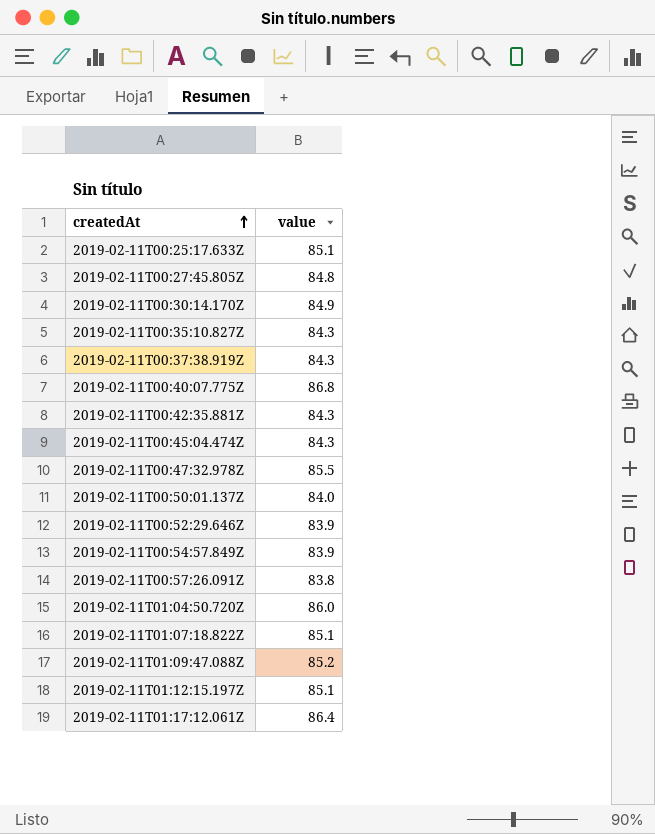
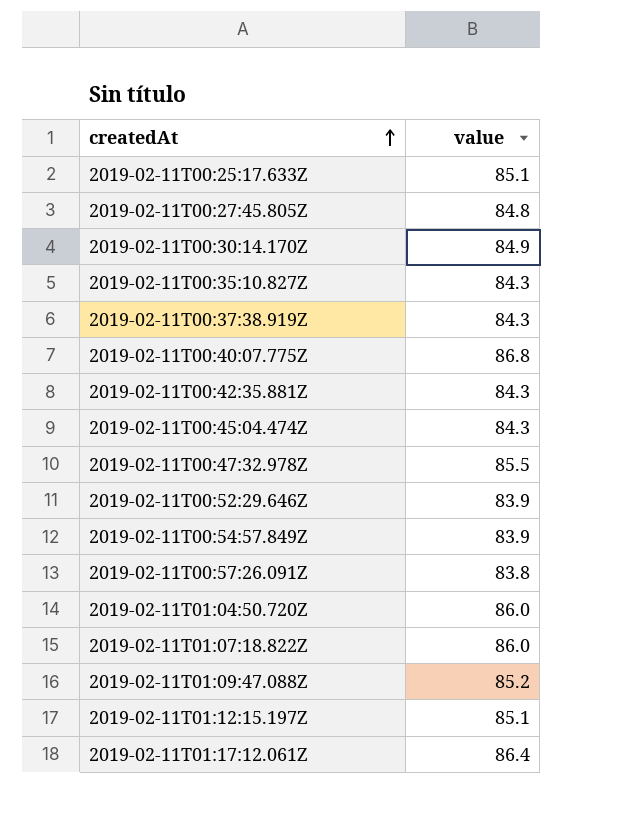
row 2019-02-11T00:50:01.137Z: 84.0 -> none
2019-02-11T01:07:18.822Z | value: 85.1 -> 86.0

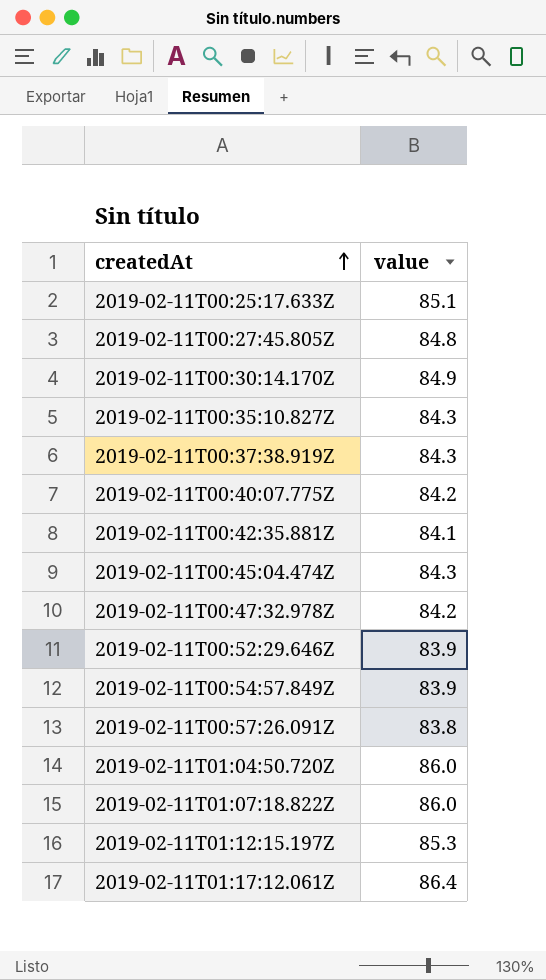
row 2019-02-11T01:09:47.088Z: 85.2 -> none
2019-02-11T00:40:07.775Z | value: 86.8 -> 84.2
2019-02-11T00:42:35.881Z | value: 84.3 -> 84.1
2019-02-11T00:47:32.978Z | value: 85.5 -> 84.2
2019-02-11T01:12:15.197Z | value: 85.1 -> 85.3

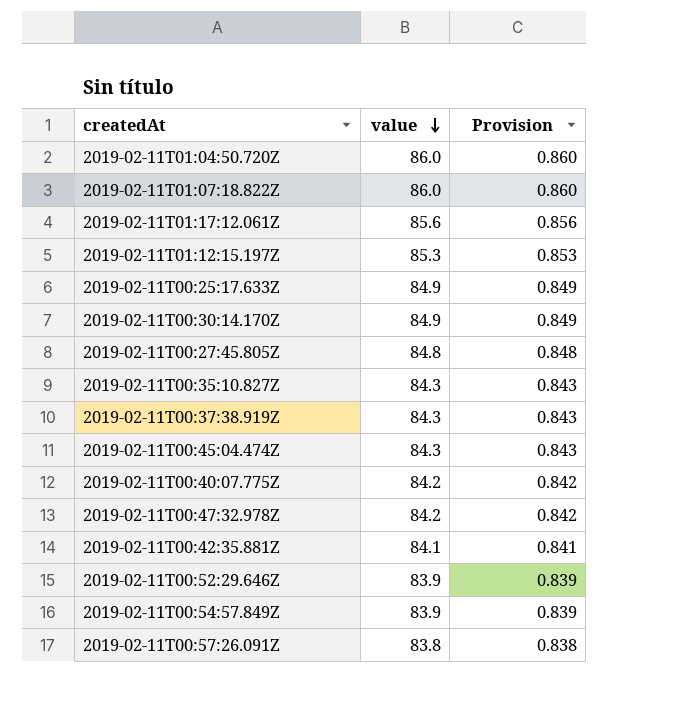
row order: createdAt ascending -> value descending
column Provision | formula: none -> [value] * 0.01
2019-02-11T01:17:12.061Z | value: 86.4 -> 85.6
2019-02-11T00:25:17.633Z | value: 85.1 -> 84.9

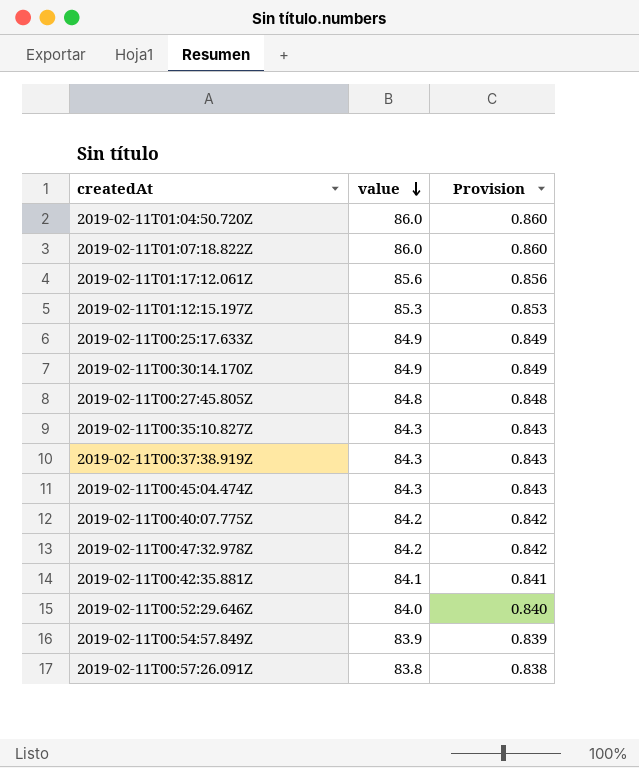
2019-02-11T00:52:29.646Z | value: 83.9 -> 84.0
2019-02-11T00:52:29.646Z | Provision: 0.839 -> 0.840

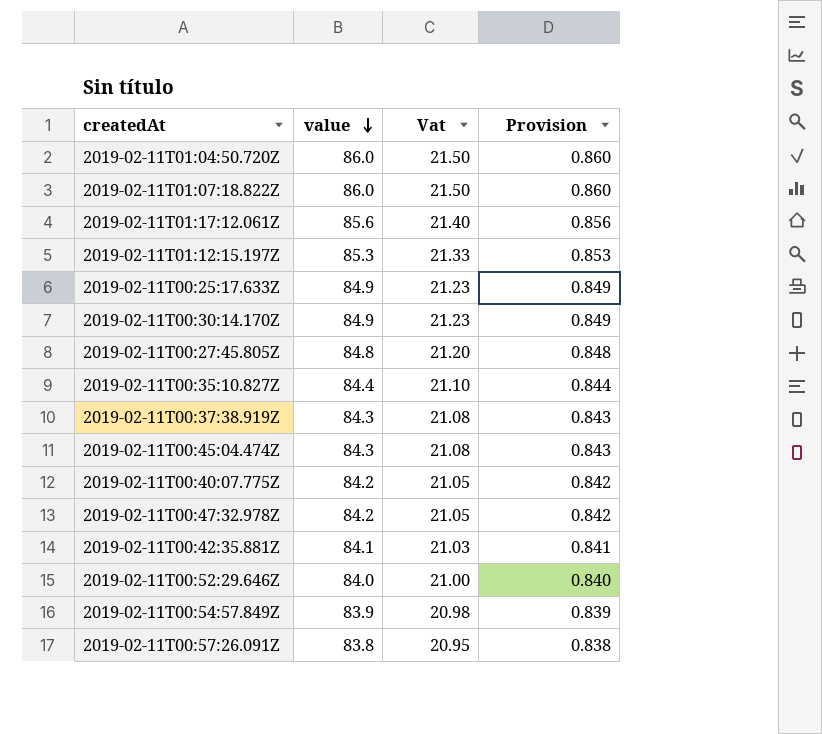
column Vat | formula: none -> [value] * 0.25
2019-02-11T00:35:10.827Z | value: 84.3 -> 84.4
2019-02-11T00:35:10.827Z | Provision: 0.843 -> 0.844

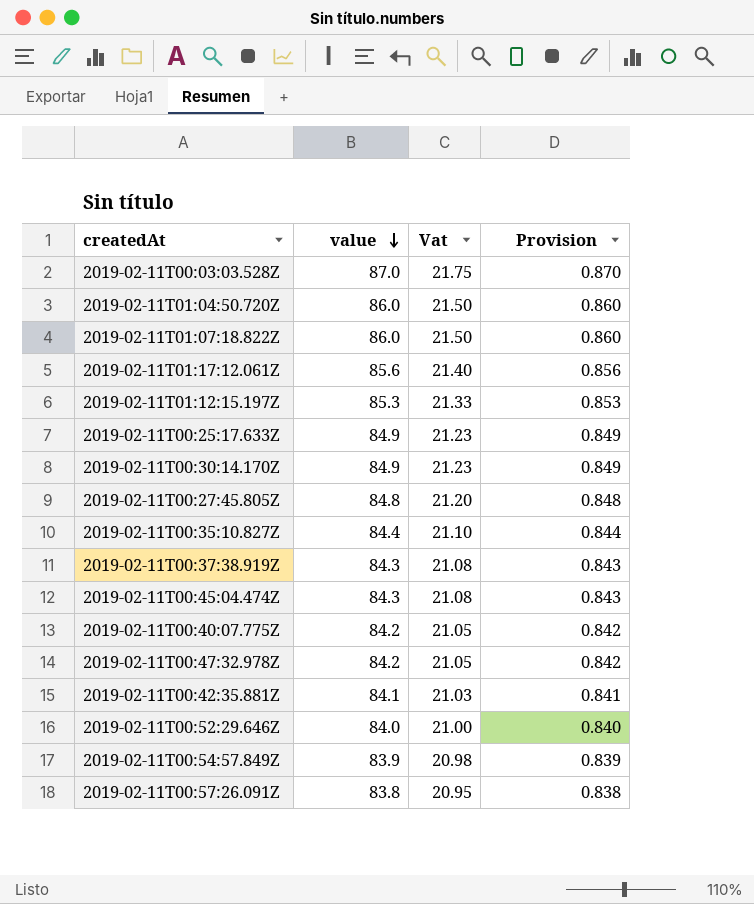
row 2019-02-11T00:03:03.528Z: none -> 87.0 | 21.75 | 0.870

